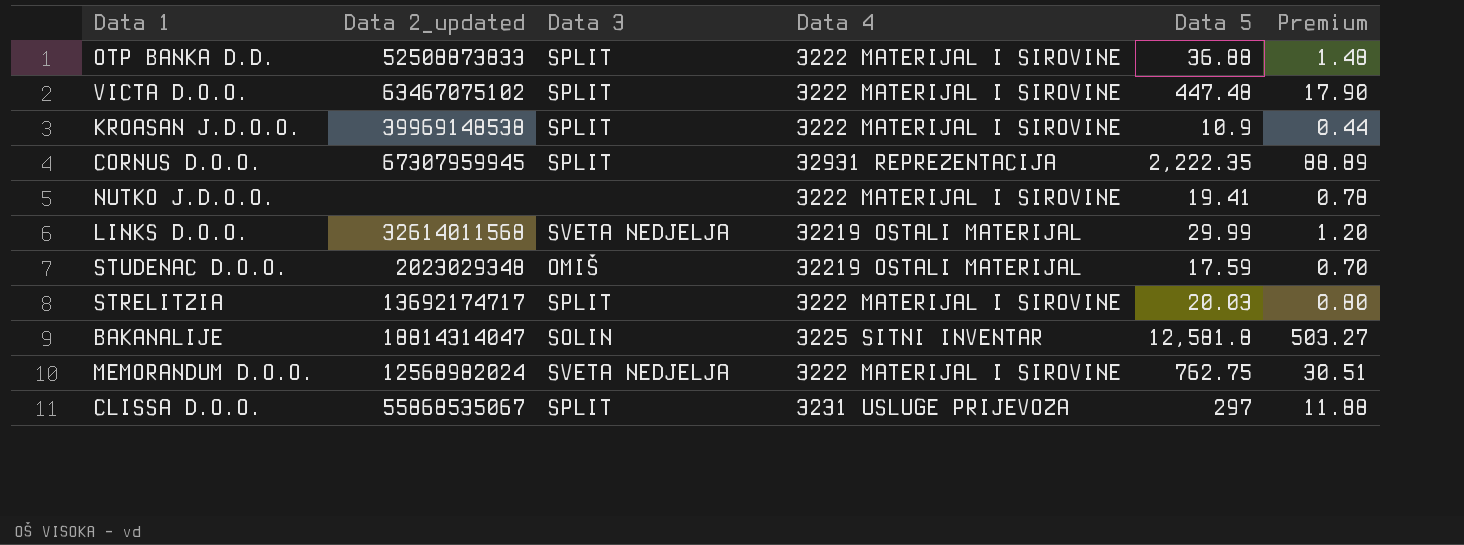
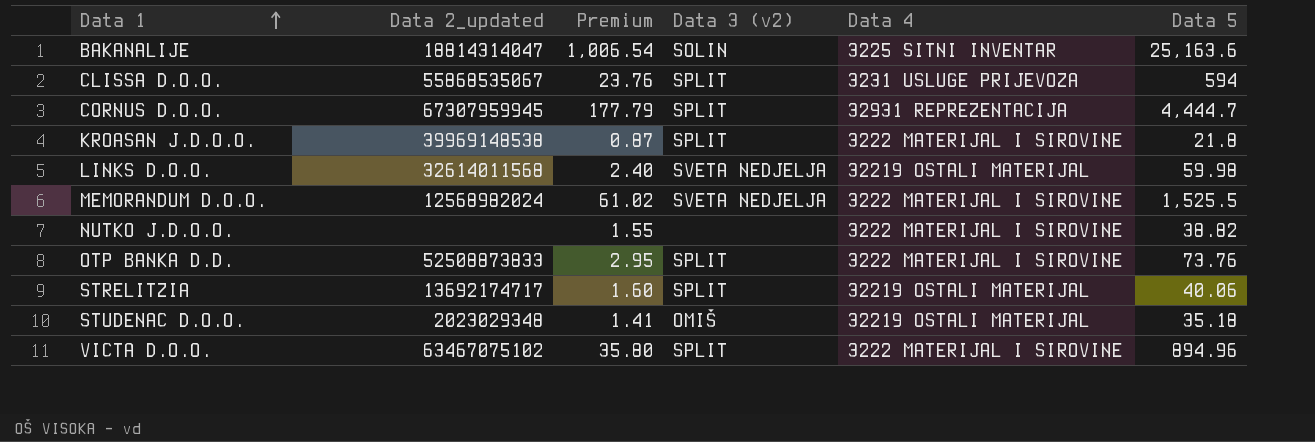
row order: none -> Data 1 ascending
column Premium | position: 6 -> 3
column name: Data 3 -> Data 3 (v2)
BAKANALIJE | Premium: 503.27 -> 1,006.54
BAKANALIJE | Data 5: 12,581.8 -> 25,163.6
CLISSA D.O.O. | Premium: 11.88 -> 23.76
CLISSA D.O.O. | Data 5: 297 -> 594
CORNUS D.O.O. | Premium: 88.89 -> 177.79
CORNUS D.O.O. | Data 5: 2,222.35 -> 4,444.7
KROASAN J.D.O.O. | Premium: 0.44 -> 0.87
KROASAN J.D.O.O. | Data 5: 10.9 -> 21.8
LINKS D.O.O. | Premium: 1.20 -> 2.40
LINKS D.O.O. | Data 5: 29.99 -> 59.98
MEMORANDUM D.O.O. | Premium: 30.51 -> 61.02
MEMORANDUM D.O.O. | Data 5: 762.75 -> 1,525.5
NUTKO J.D.O.O. | Premium: 0.78 -> 1.55
NUTKO J.D.O.O. | Data 5: 19.41 -> 38.82
OTP BANKA D.D. | Premium: 1.48 -> 2.95
OTP BANKA D.D. | Data 5: 36.88 -> 73.76
STRELITZIA | Premium: 0.80 -> 1.60
STRELITZIA | Data 4: 3222 MATERIJAL I SIROVINE -> 32219 OSTALI MATERIJAL
STRELITZIA | Data 5: 20.03 -> 40.06
STUDENAC D.O.O. | Premium: 0.70 -> 1.41
STUDENAC D.O.O. | Data 5: 17.59 -> 35.18
VICTA D.O.O. | Premium: 17.90 -> 35.80
VICTA D.O.O. | Data 5: 447.48 -> 894.96

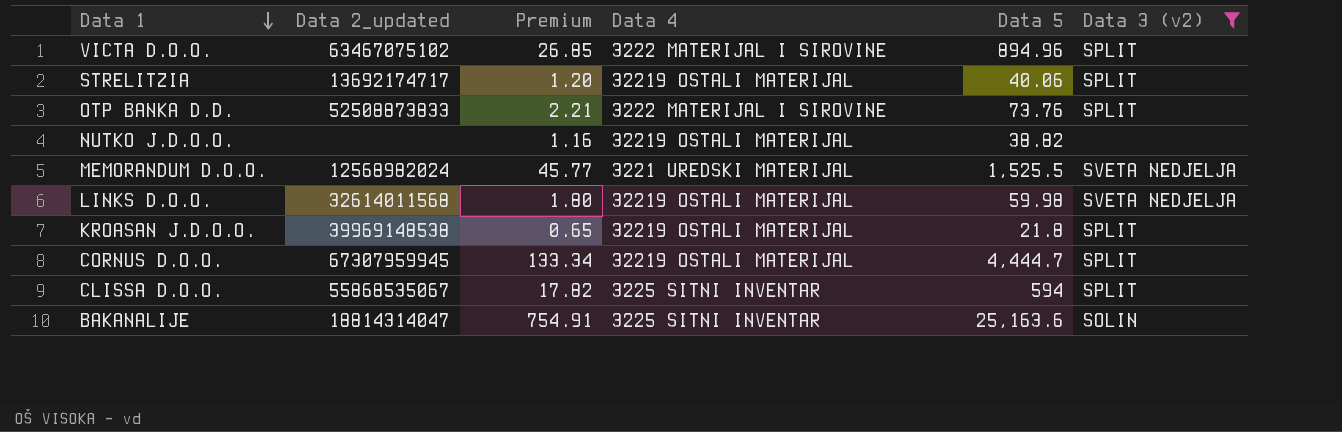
filter: none -> Data 3 (v2) != OMIŠ
row order: Data 1 ascending -> Data 1 descending
column Premium | formula: [Data 5] * 0.04 -> [Data 5] * 0.03
column Data 3 (v2) | position: 4 -> 6
NUTKO J.D.O.O. | Data 4: 3222 MATERIJAL I SIROVINE -> 32219 OSTALI MATERIJAL
MEMORANDUM D.O.O. | Data 4: 3222 MATERIJAL I SIROVINE -> 3221 UREDSKI MATERIJAL
KROASAN J.D.O.O. | Data 4: 3222 MATERIJAL I SIROVINE -> 32219 OSTALI MATERIJAL
CORNUS D.O.O. | Data 4: 32931 REPREZENTACIJA -> 32219 OSTALI MATERIJAL
CLISSA D.O.O. | Data 4: 3231 USLUGE PRIJEVOZA -> 3225 SITNI INVENTAR

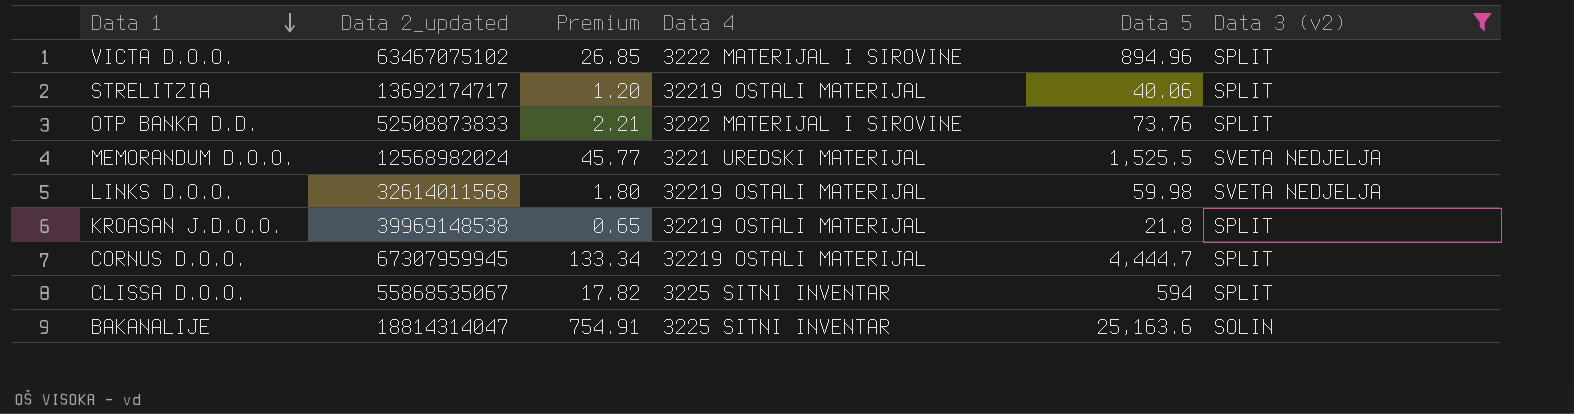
row NUTKO J.D.O.O.: none | 1.16 | 32219 OSTALI MATERIJAL | 38.82 | none -> none

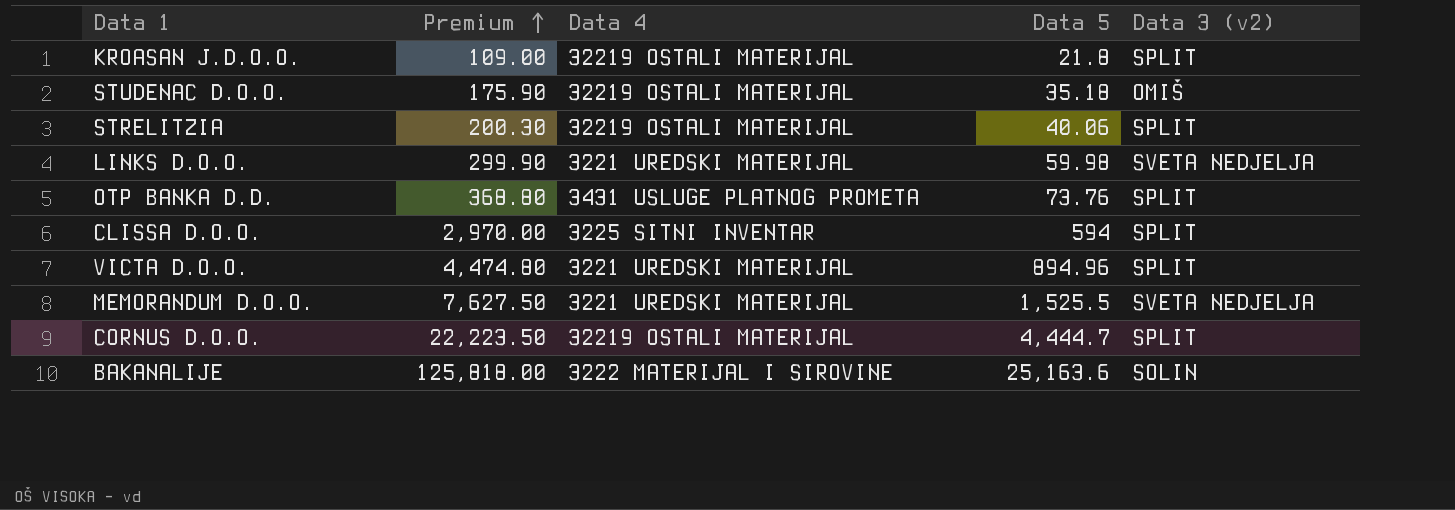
filter: Data 3 (v2) != OMIŠ -> none
row order: Data 1 descending -> Premium ascending
column Data 2_updated | position: 2 -> none
column Premium | formula: [Data 5] * 0.03 -> [Data 5] * 5
LINKS D.O.O. | Data 4: 32219 OSTALI MATERIJAL -> 3221 UREDSKI MATERIJAL
OTP BANKA D.D. | Data 4: 3222 MATERIJAL I SIROVINE -> 3431 USLUGE PLATNOG PROMETA
VICTA D.O.O. | Data 4: 3222 MATERIJAL I SIROVINE -> 3221 UREDSKI MATERIJAL
BAKANALIJE | Data 4: 3225 SITNI INVENTAR -> 3222 MATERIJAL I SIROVINE

